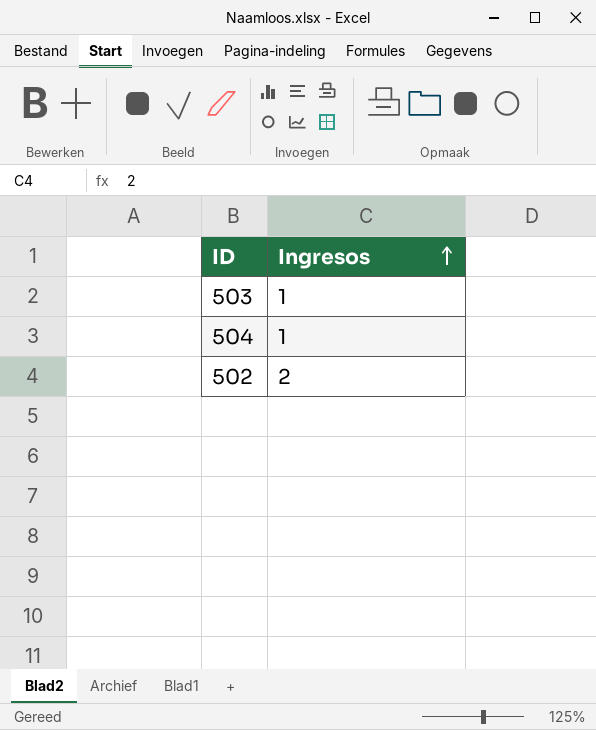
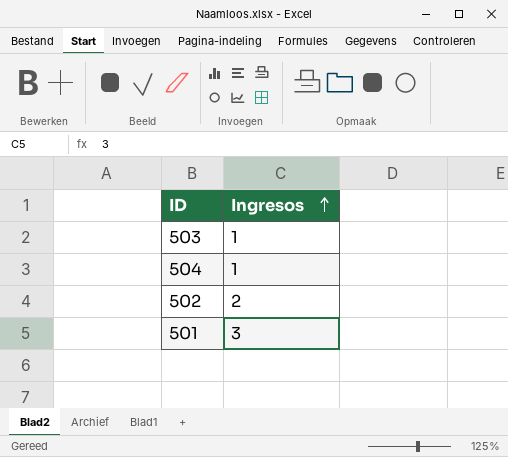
row 501: none -> 3

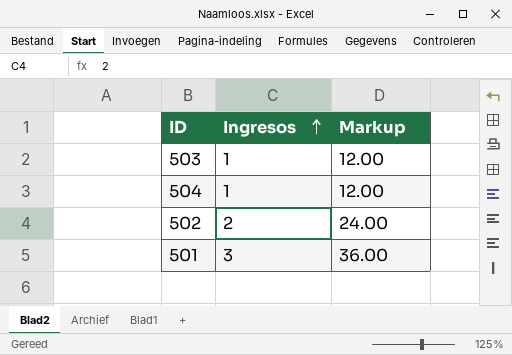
column Markup | formula: none -> [Ingresos] * 12

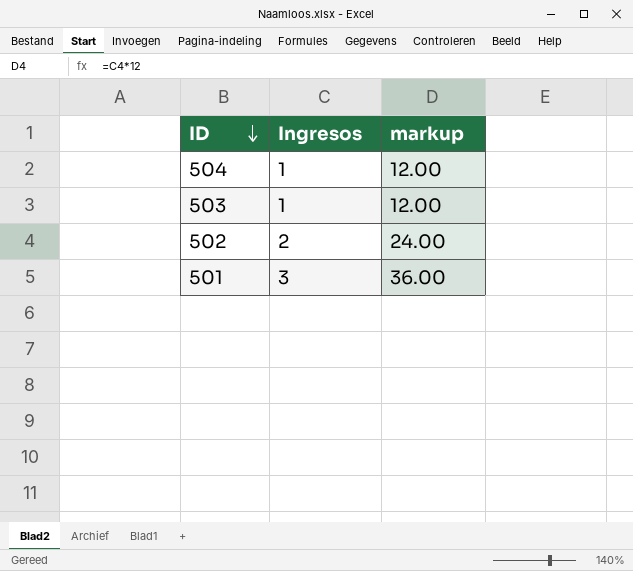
row order: Ingresos ascending -> ID descending
column name: Markup -> markup

